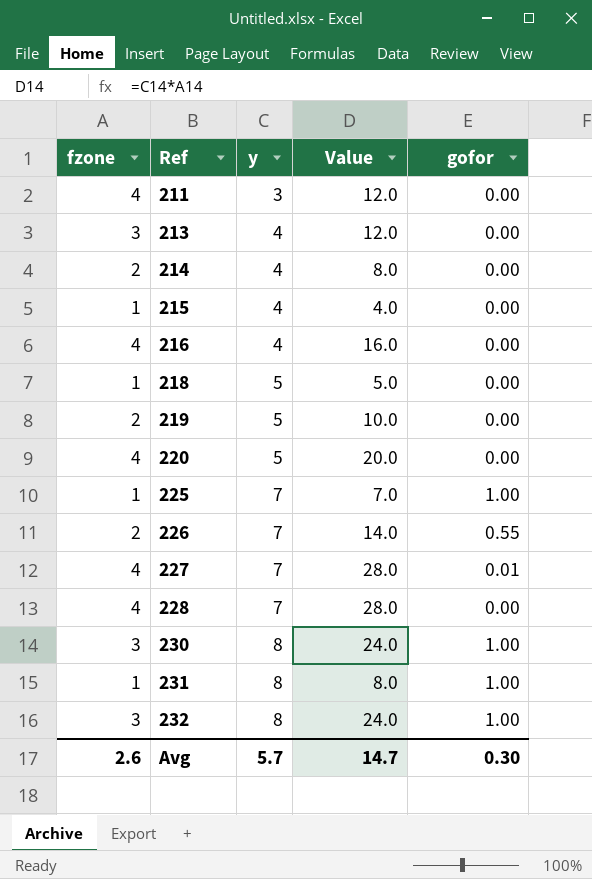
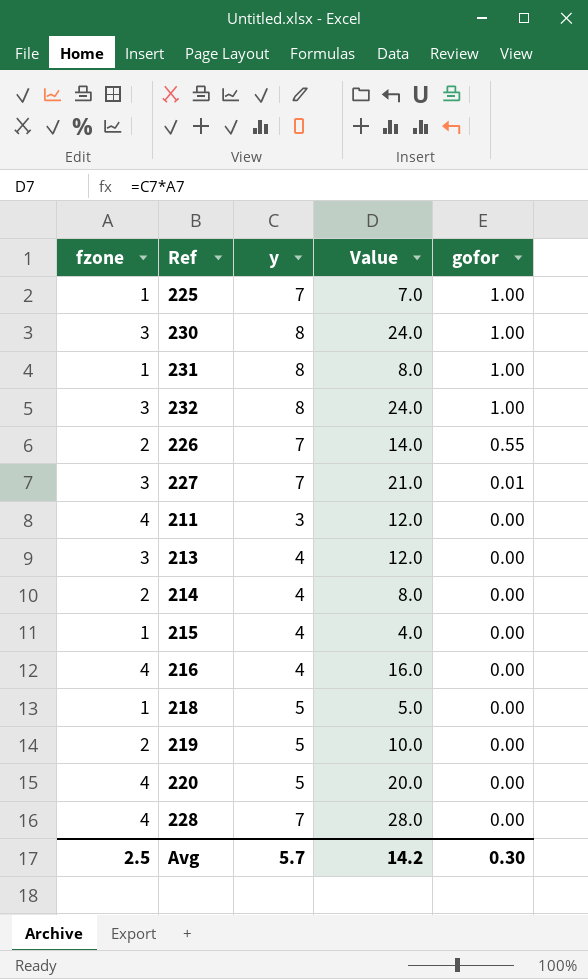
row order: Ref ascending -> gofor descending
227 | fzone: 4 -> 3
227 | Value: 28.0 -> 21.0
Avg | fzone: 2.6 -> 2.5
Avg | Value: 14.7 -> 14.2

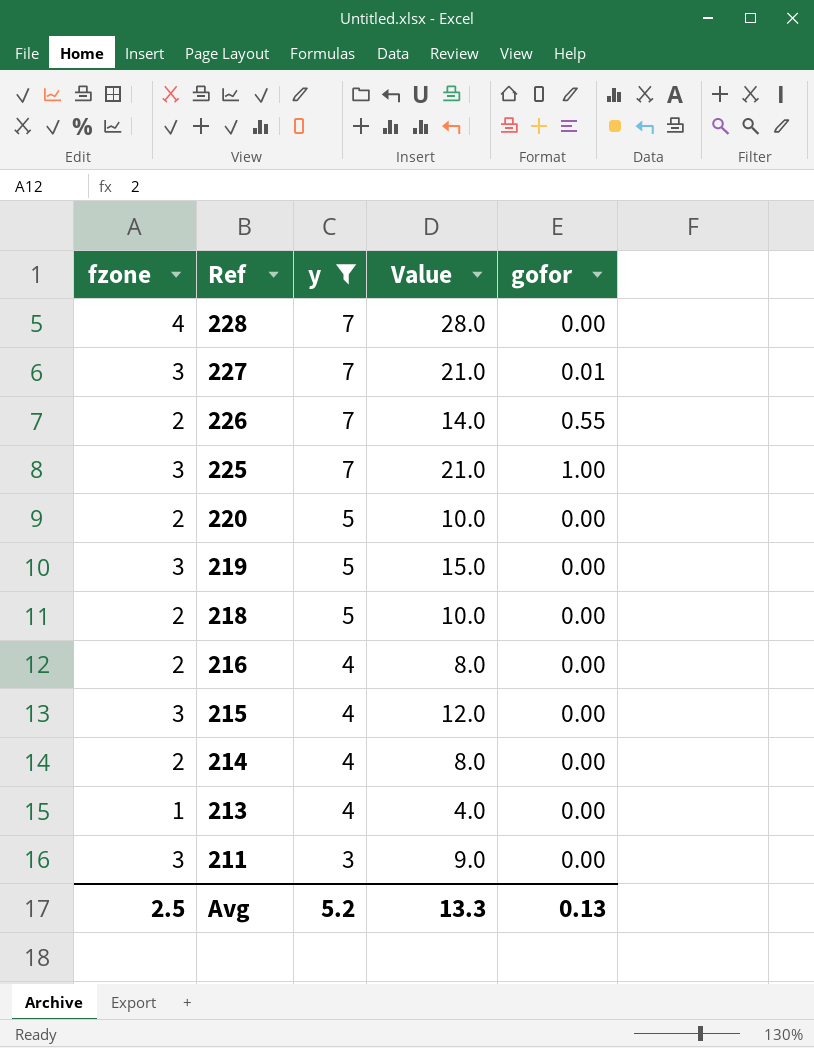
filter: none -> y != 8
row order: gofor descending -> Ref descending
225 | fzone: 1 -> 3
225 | Value: 7.0 -> 21.0
220 | fzone: 4 -> 2
220 | Value: 20.0 -> 10.0
219 | fzone: 2 -> 3
219 | Value: 10.0 -> 15.0
218 | fzone: 1 -> 2
218 | Value: 5.0 -> 10.0
216 | fzone: 4 -> 2
216 | Value: 16.0 -> 8.0
215 | fzone: 1 -> 3
215 | Value: 4.0 -> 12.0
213 | fzone: 3 -> 1
213 | Value: 12.0 -> 4.0
211 | fzone: 4 -> 3
211 | Value: 12.0 -> 9.0
Avg | y: 5.7 -> 5.2
Avg | Value: 14.2 -> 13.3
Avg | gofor: 0.30 -> 0.13

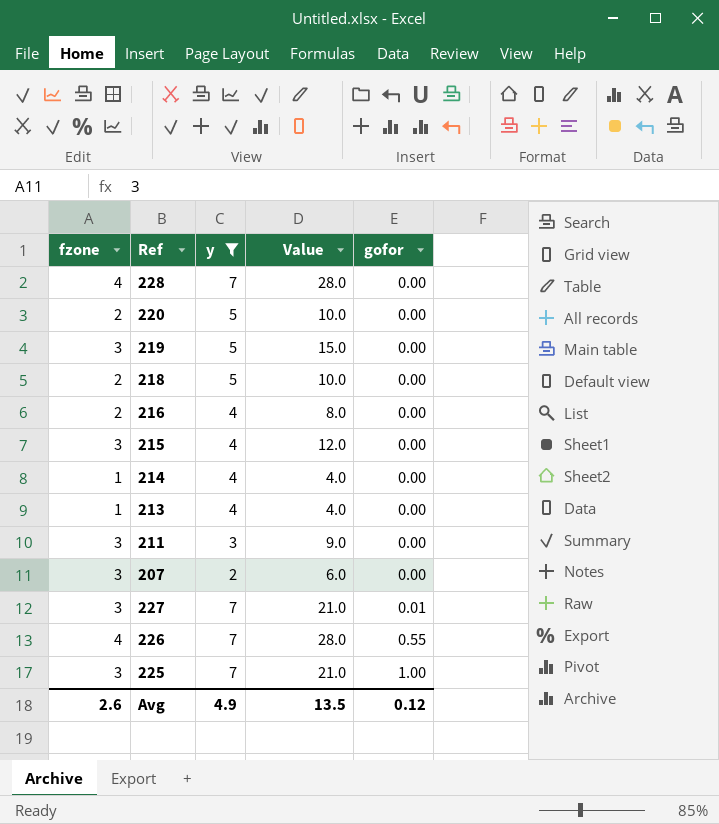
row order: Ref descending -> gofor ascending
214 | fzone: 2 -> 1
214 | Value: 8.0 -> 4.0
row 207: none -> 3 | 2 | 6.0 | 0.00
226 | fzone: 2 -> 4
226 | Value: 14.0 -> 28.0
Avg | fzone: 2.5 -> 2.6
Avg | y: 5.2 -> 4.9
Avg | Value: 13.3 -> 13.5
Avg | gofor: 0.13 -> 0.12

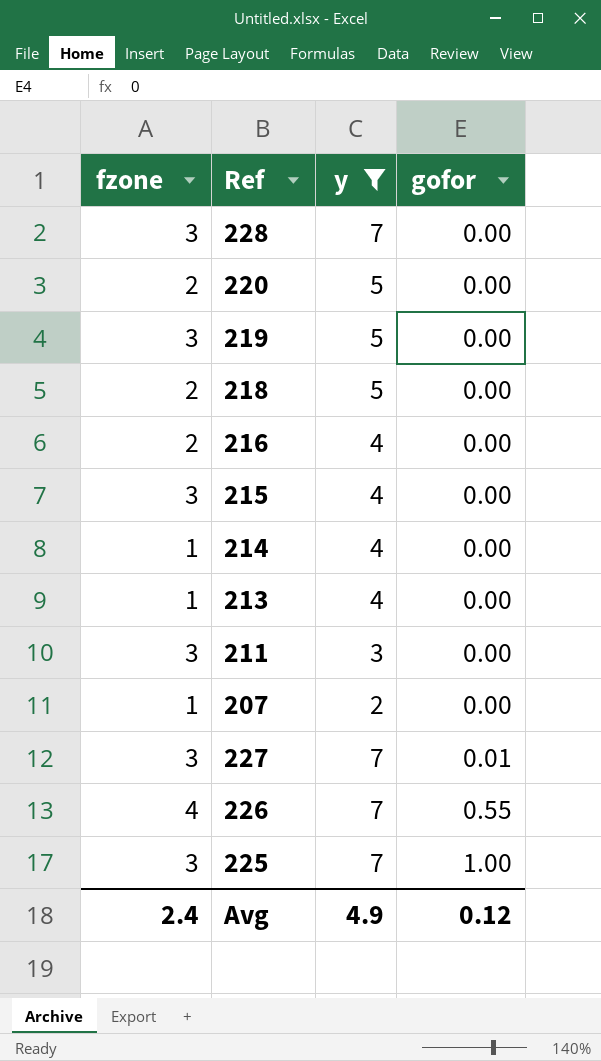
column Value | formula: [fzone] * [y] -> none
228 | fzone: 4 -> 3
207 | fzone: 3 -> 1
Avg | fzone: 2.6 -> 2.4

